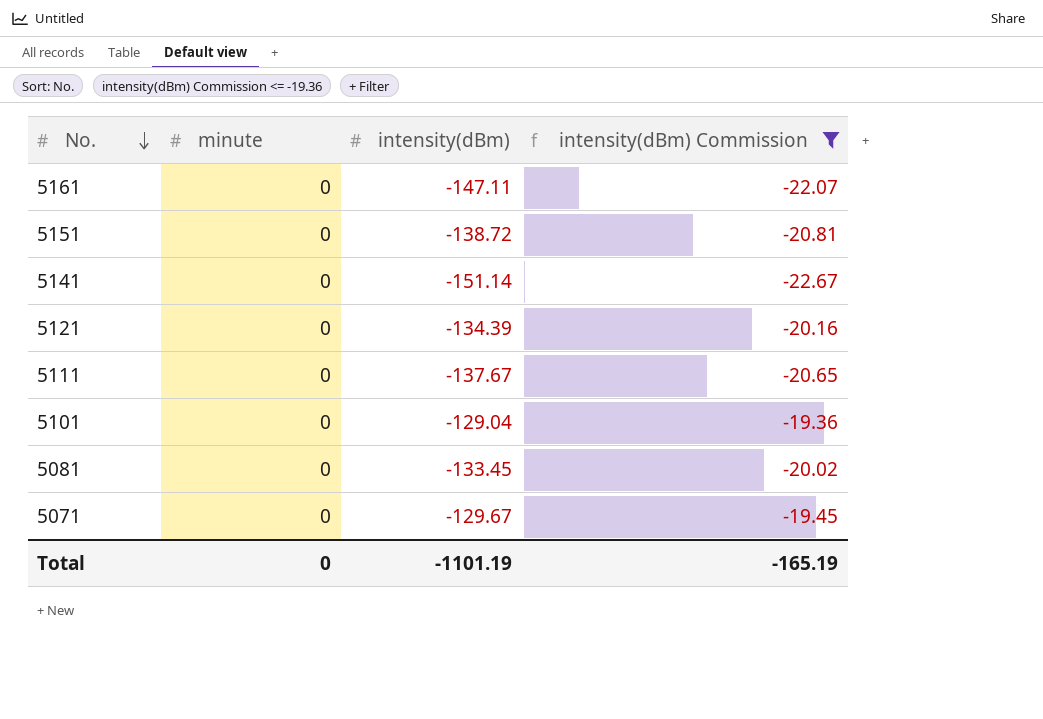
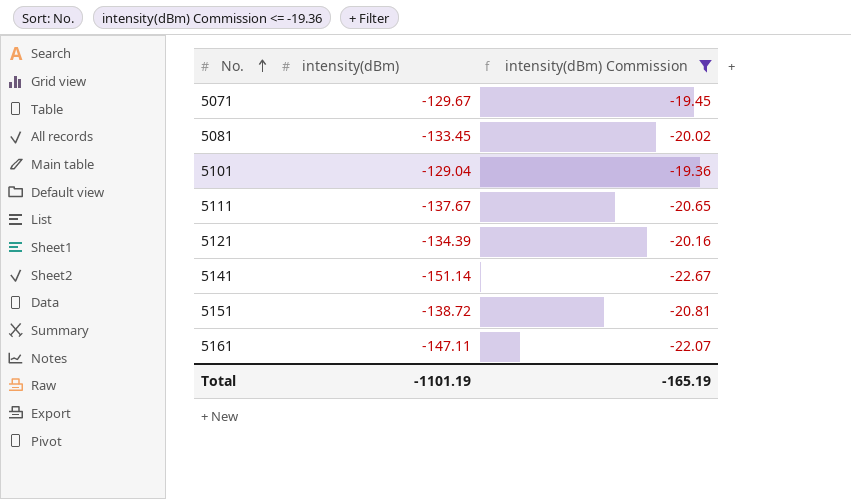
row order: No. descending -> No. ascending
column minute | position: 2 -> none

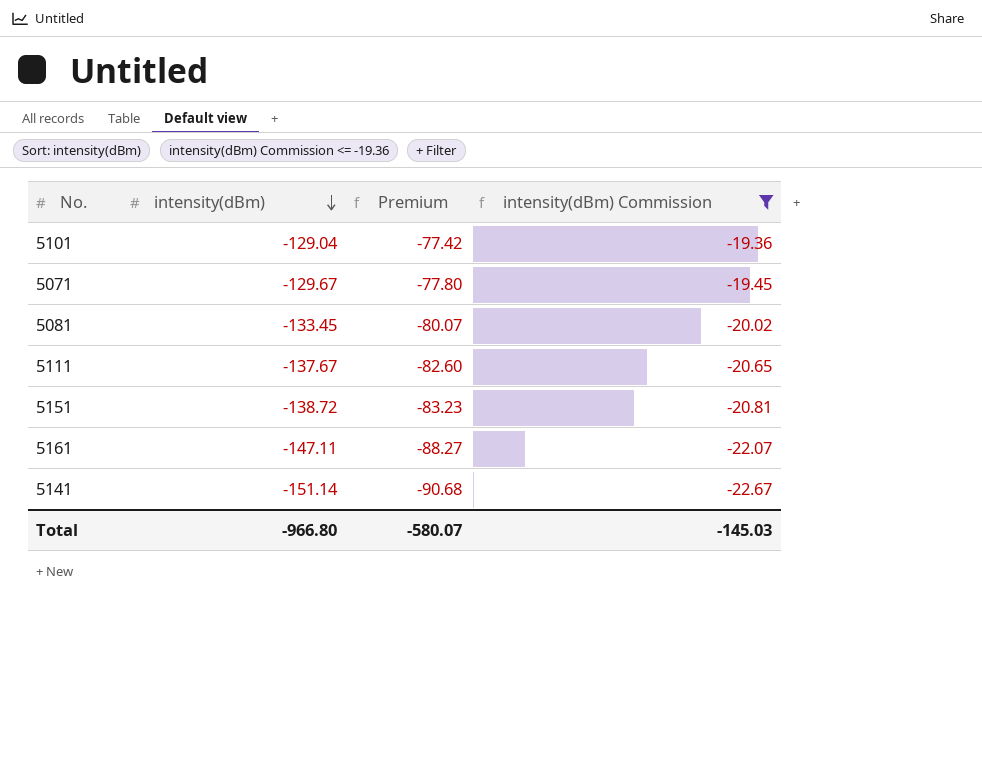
row order: No. ascending -> intensity(dBm) descending
column Premium | formula: none -> [intensity(dBm)] * 0.6
row 5121: -134.39 | -20.16 -> none
Total | intensity(dBm): -1101.19 -> -966.80
Total | intensity(dBm) Commission: -165.19 -> -145.03

